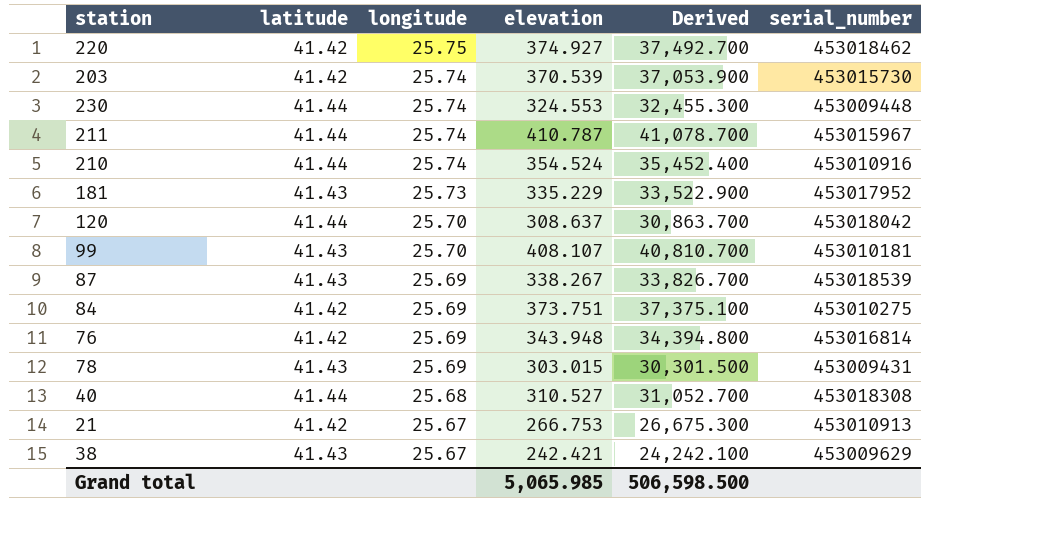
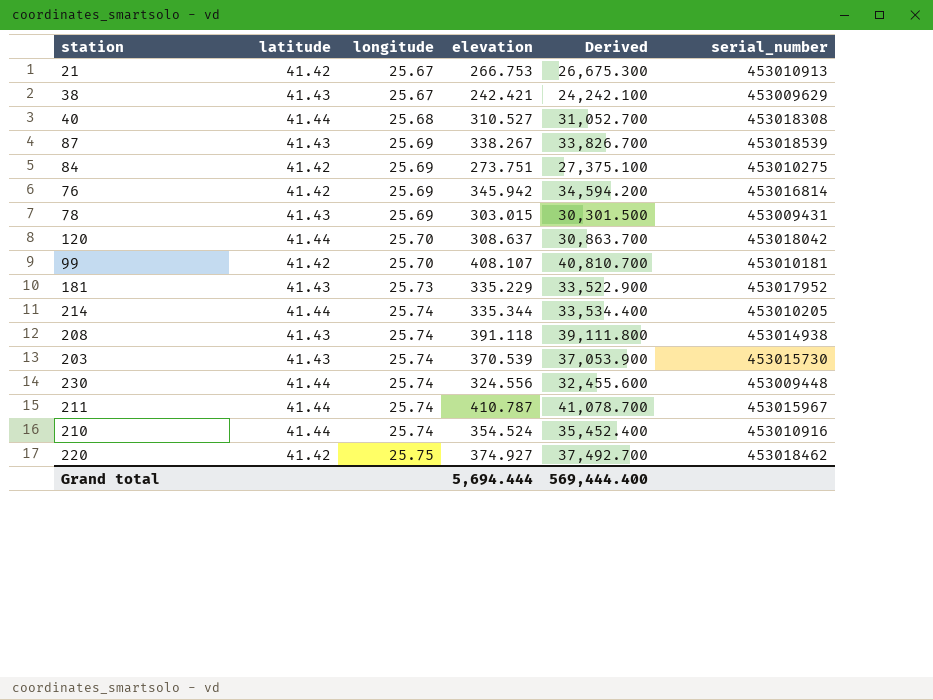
row order: longitude descending -> longitude ascending
84 | elevation: 373.751 -> 273.751
84 | Derived: 37,375.100 -> 27,375.100
76 | elevation: 343.948 -> 345.942
76 | Derived: 34,394.800 -> 34,594.200
99 | latitude: 41.43 -> 41.42
row 214: none -> 41.44 | 25.74 | 335.344 | 33,534.400 | 453010205
row 208: none -> 41.43 | 25.74 | 391.118 | 39,111.800 | 453014938
203 | latitude: 41.42 -> 41.43
230 | elevation: 324.553 -> 324.556
230 | Derived: 32,455.300 -> 32,455.600
Grand total | elevation: 5,065.985 -> 5,694.444
Grand total | Derived: 506,598.500 -> 569,444.400

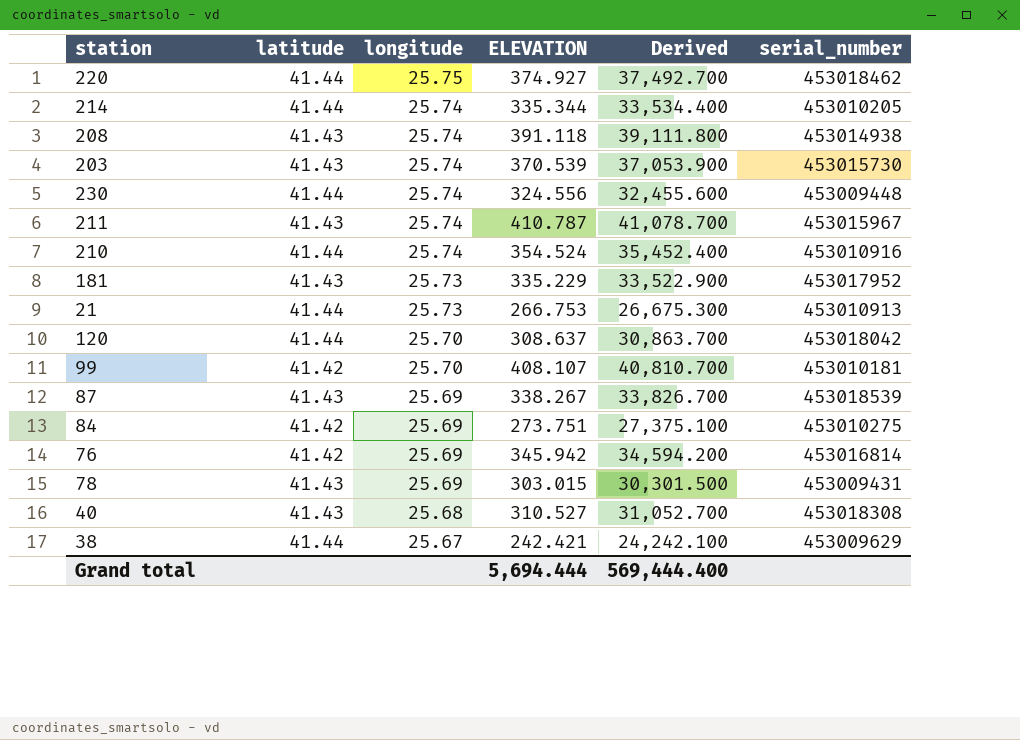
row order: longitude ascending -> longitude descending
column name: elevation -> ELEVATION
220 | latitude: 41.42 -> 41.44
211 | latitude: 41.44 -> 41.43
21 | latitude: 41.42 -> 41.44
21 | longitude: 25.67 -> 25.73
40 | latitude: 41.44 -> 41.43
38 | latitude: 41.43 -> 41.44

